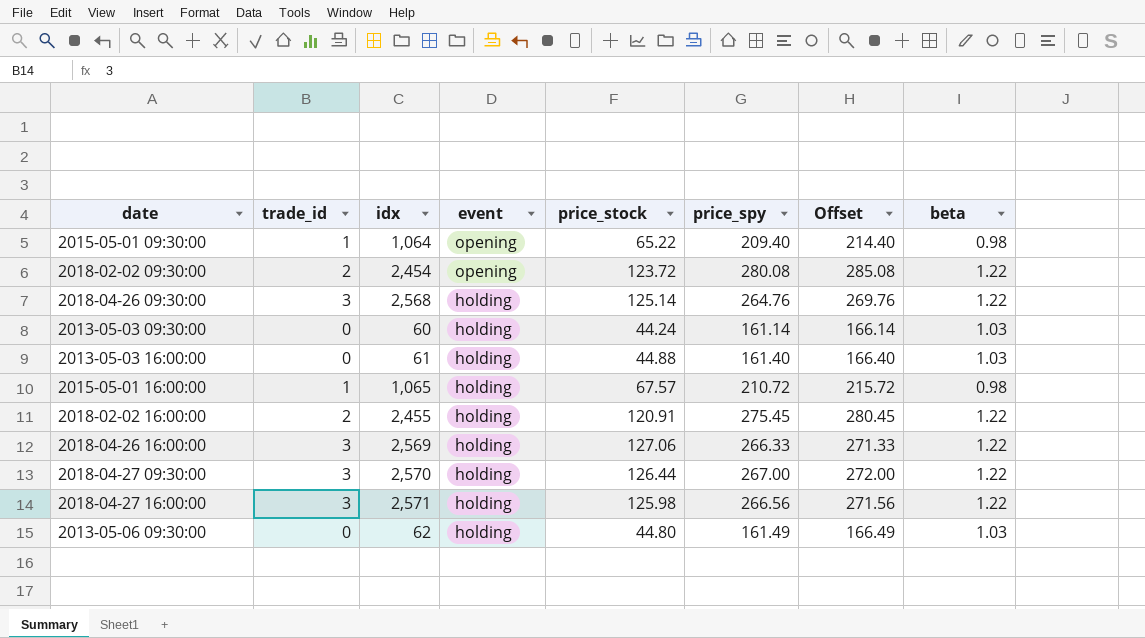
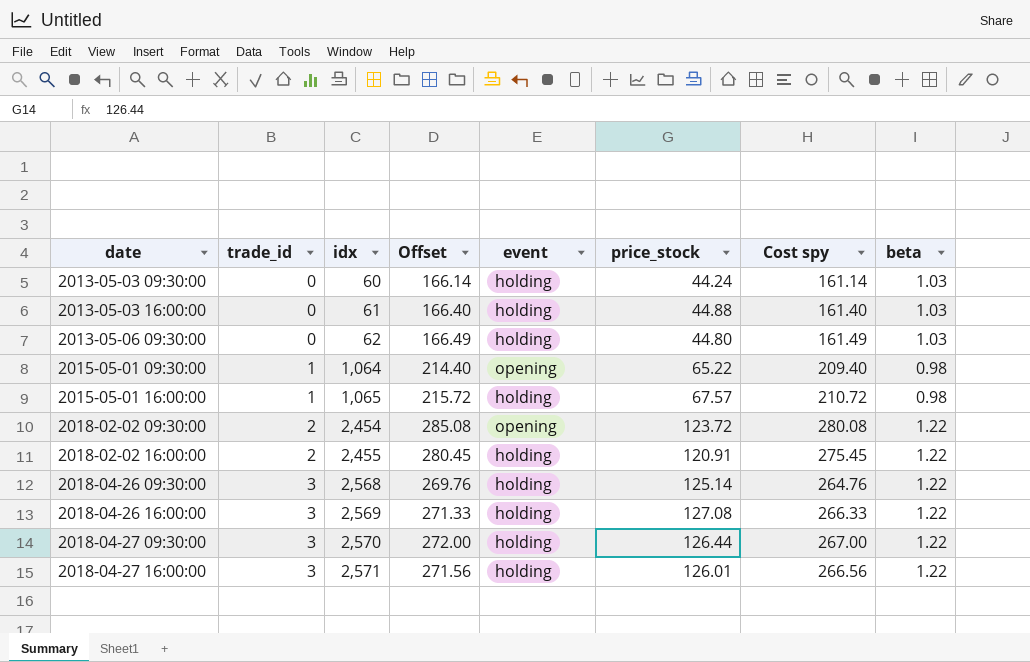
row order: event descending -> date ascending
column Offset | position: 7 -> 4
column name: price_spy -> Cost spy
2018-04-26 16:00:00 | price_stock: 127.06 -> 127.08
2018-04-27 16:00:00 | price_stock: 125.98 -> 126.01

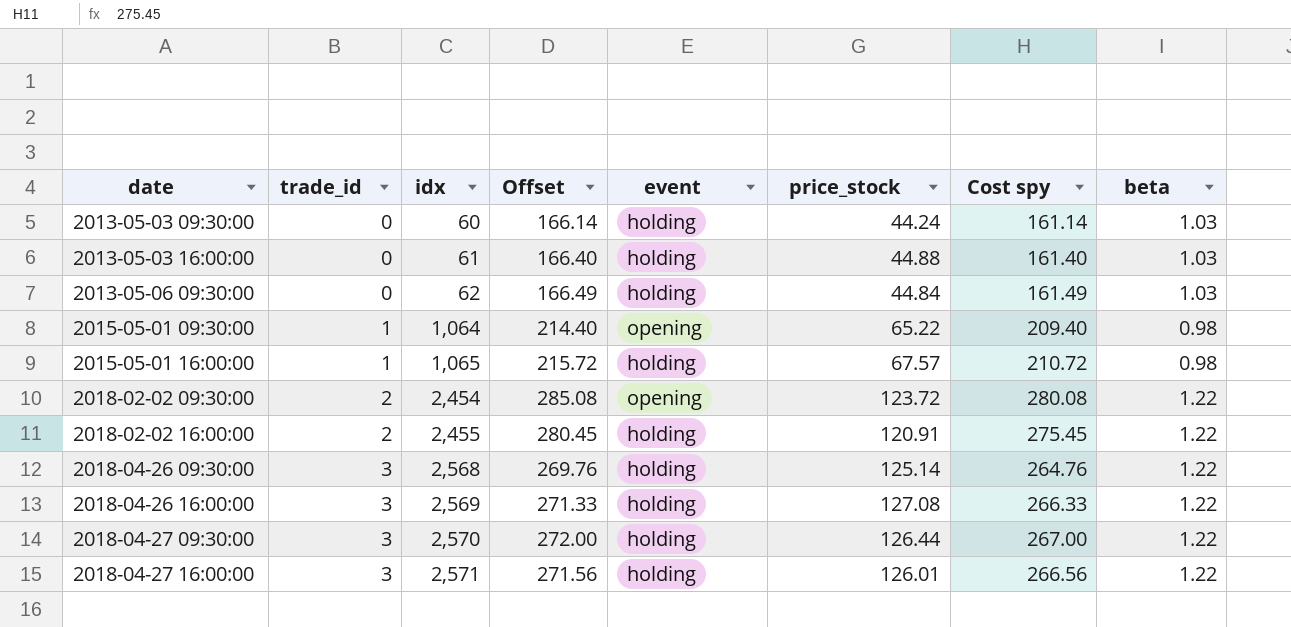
2013-05-06 09:30:00 | price_stock: 44.80 -> 44.84

